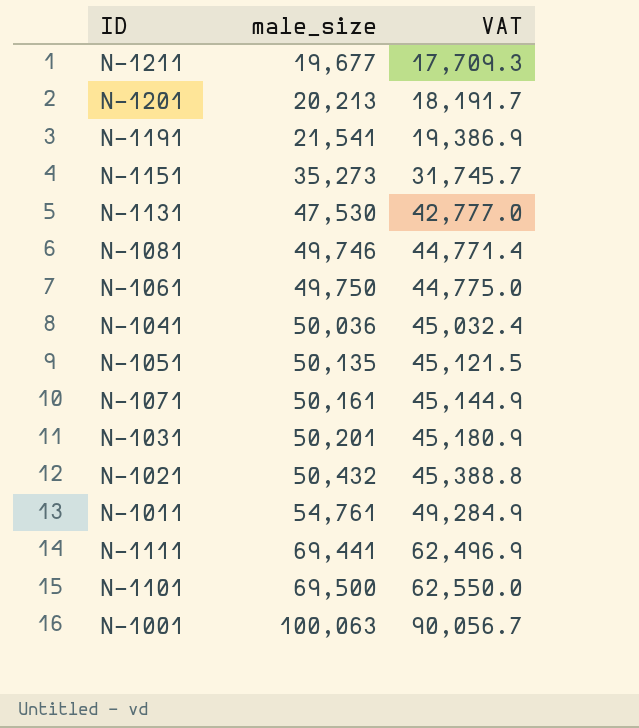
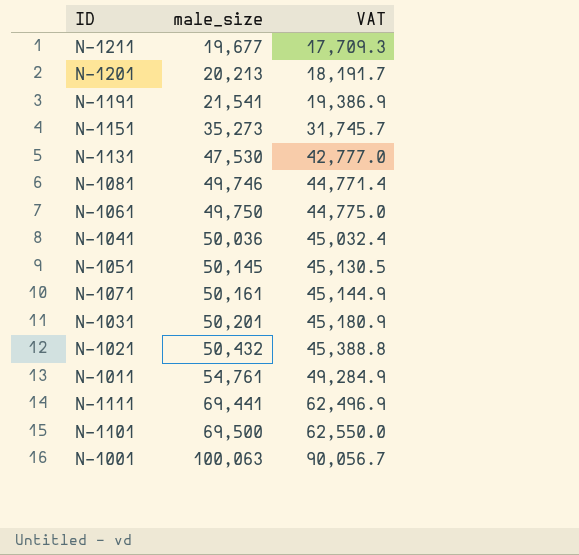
N-1051 | male_size: 50,135 -> 50,145
N-1051 | VAT: 45,121.5 -> 45,130.5

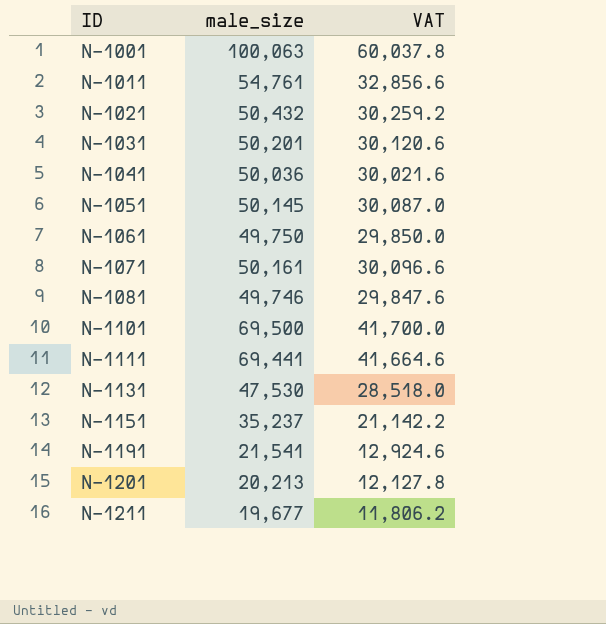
row order: male_size ascending -> ID ascending
column VAT | formula: [male_size] * 0.9 -> [male_size] * 0.6
N-1151 | male_size: 35,273 -> 35,237

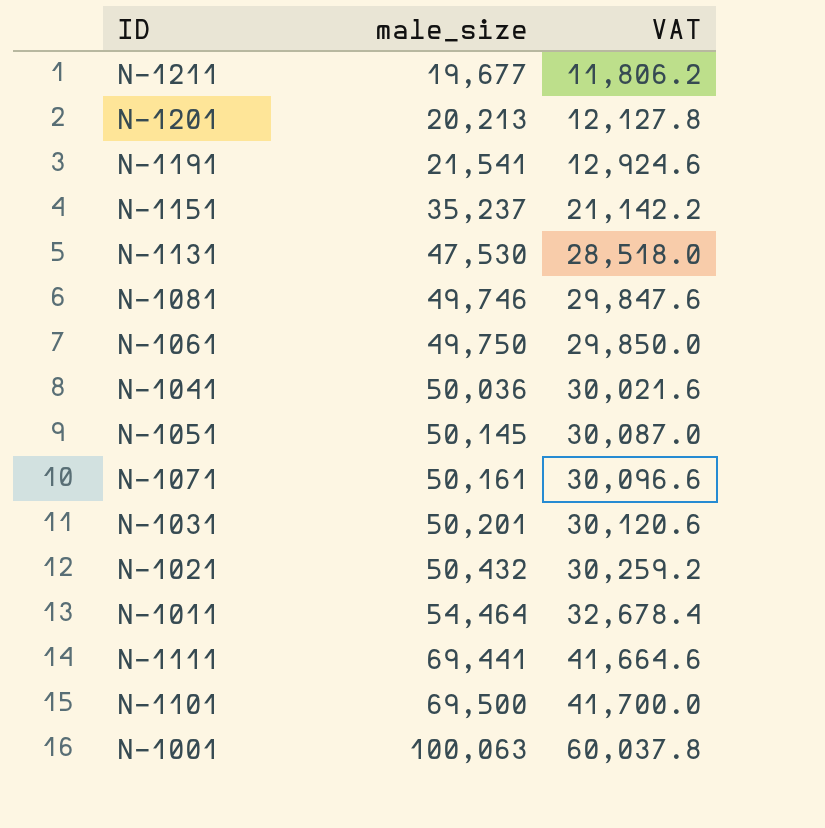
row order: ID ascending -> male_size ascending
N-1011 | male_size: 54,761 -> 54,464
N-1011 | VAT: 32,856.6 -> 32,678.4

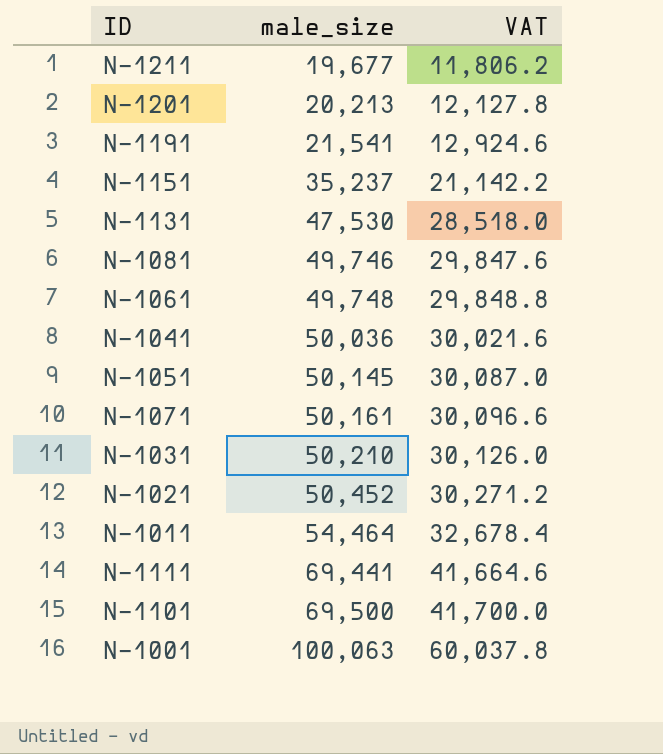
N-1061 | male_size: 49,750 -> 49,748
N-1061 | VAT: 29,850.0 -> 29,848.8
N-1031 | male_size: 50,201 -> 50,210
N-1031 | VAT: 30,120.6 -> 30,126.0
N-1021 | male_size: 50,432 -> 50,452
N-1021 | VAT: 30,259.2 -> 30,271.2

